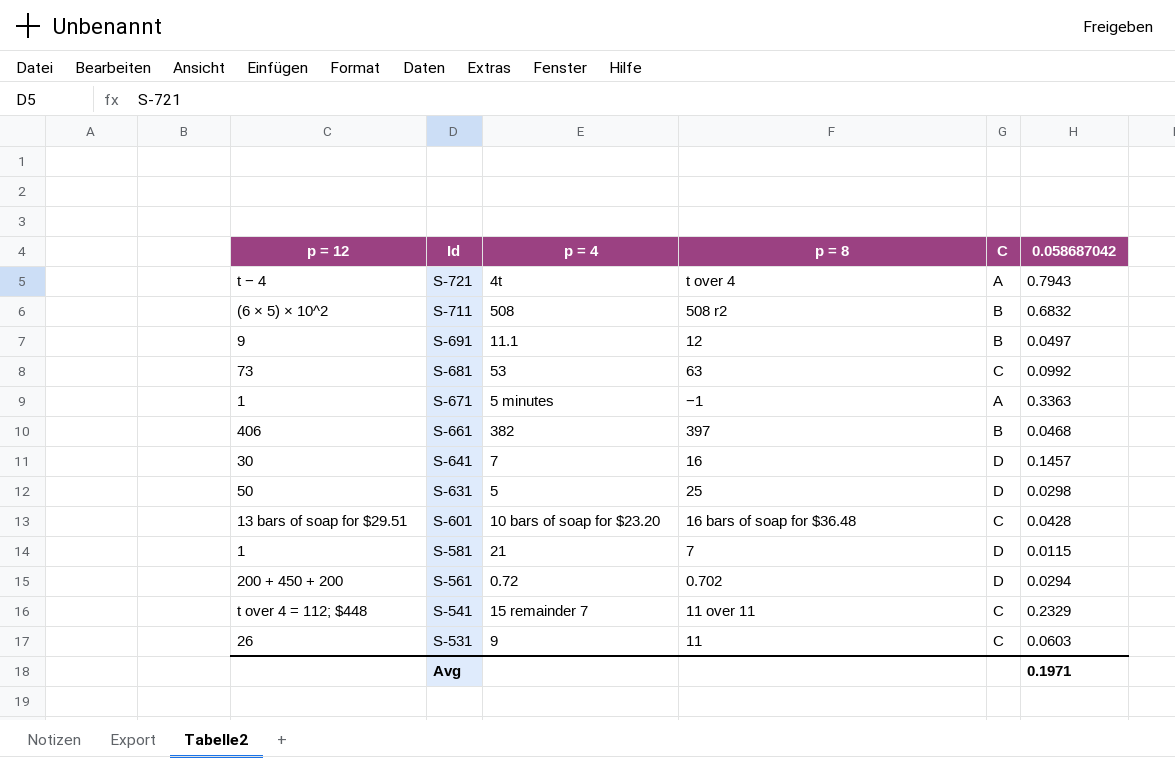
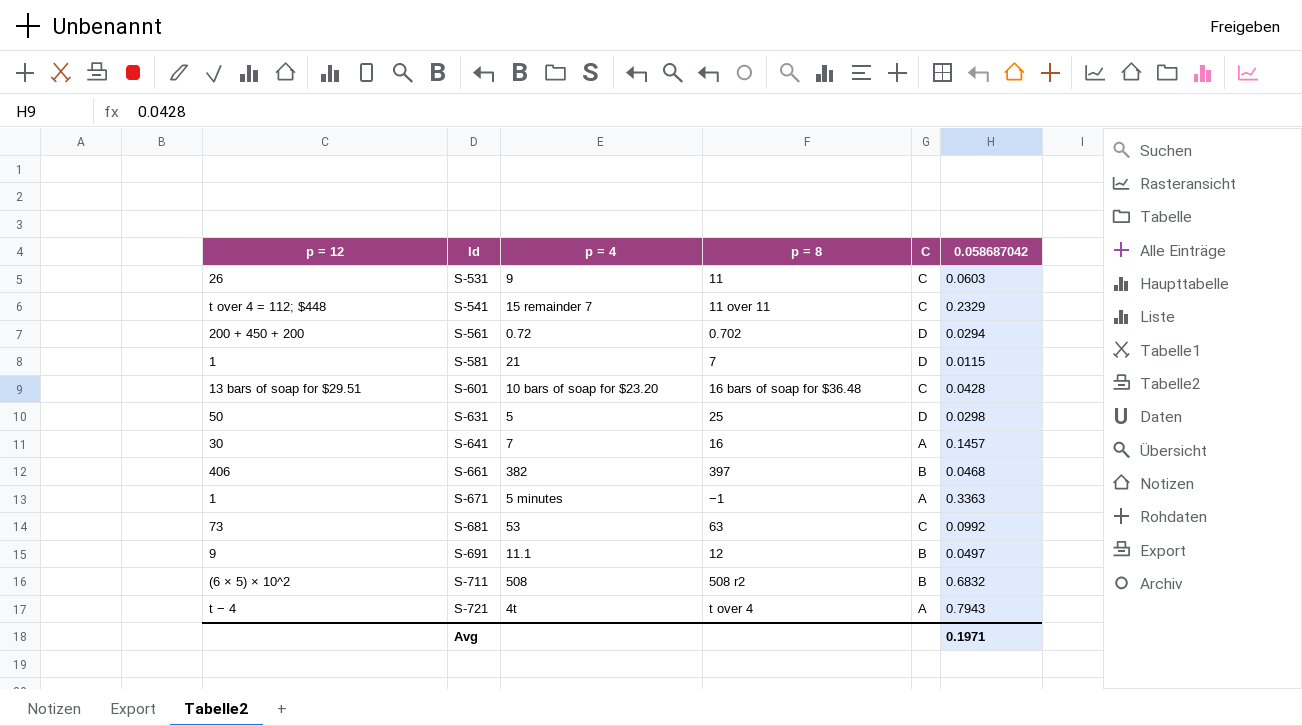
row order: Id descending -> Id ascending
S-641 | C: D -> A

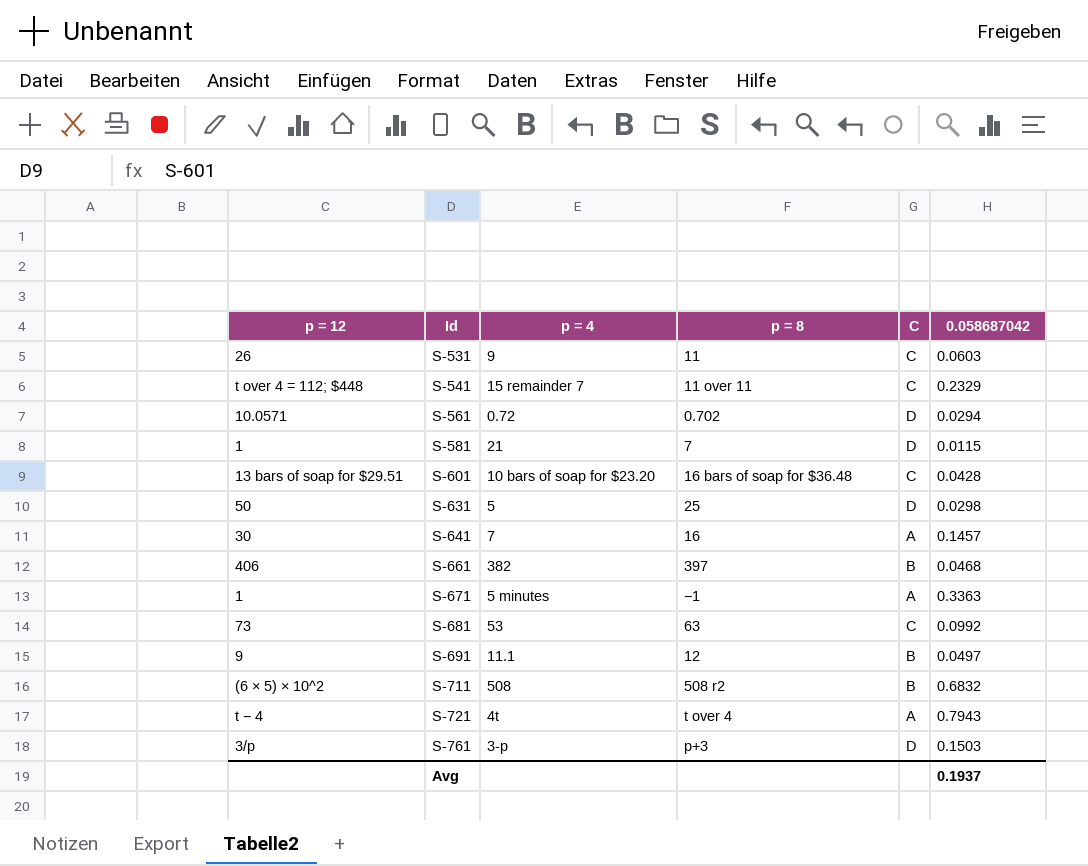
S-561 | p = 12: 200 + 450 + 200 -> 10.0571
row S-761: none -> 3/p | 3-p | p+3 | D | 0.1503
Avg | 0.058687042: 0.1971 -> 0.1937

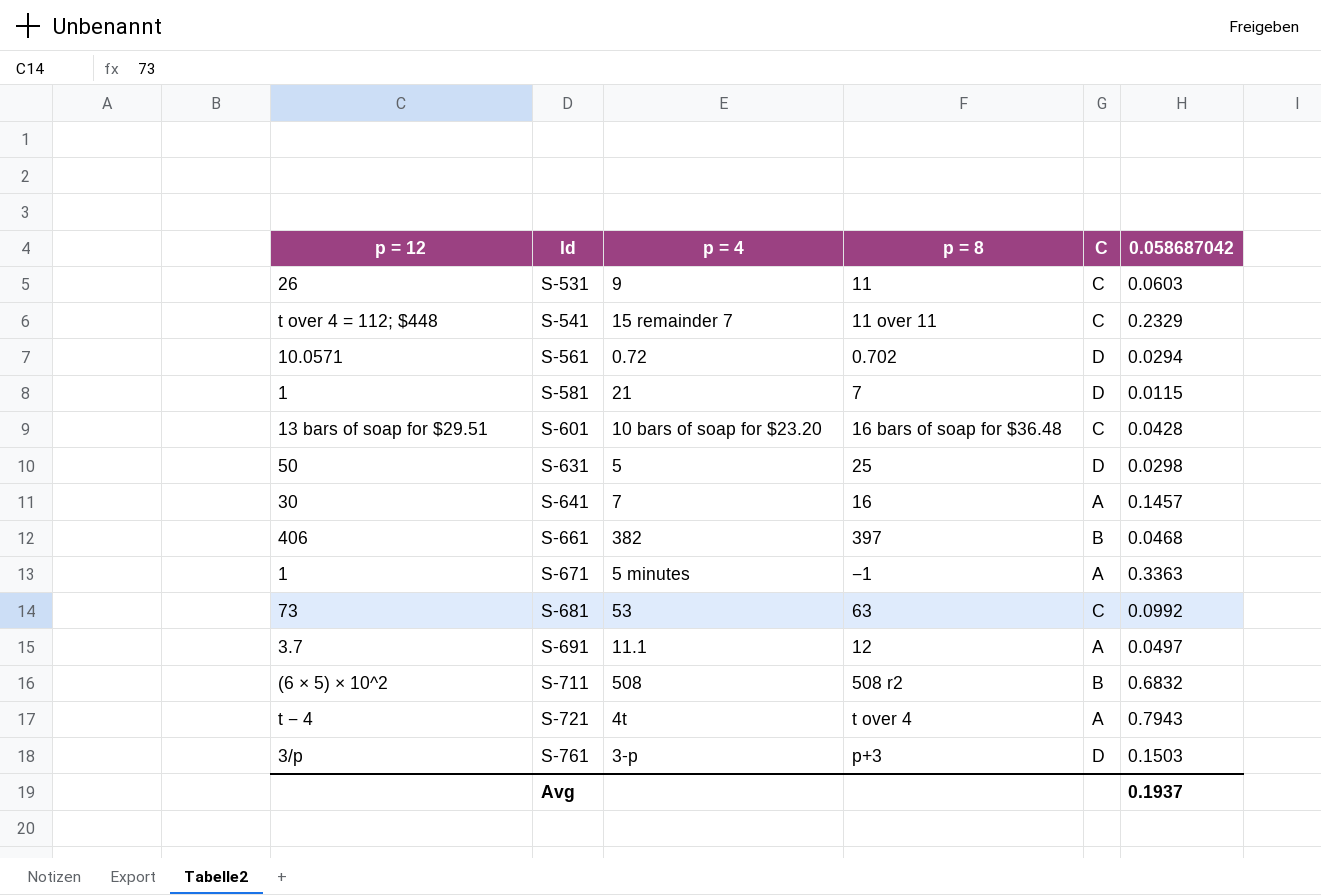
S-691 | p = 12: 9 -> 3.7
S-691 | C: B -> A

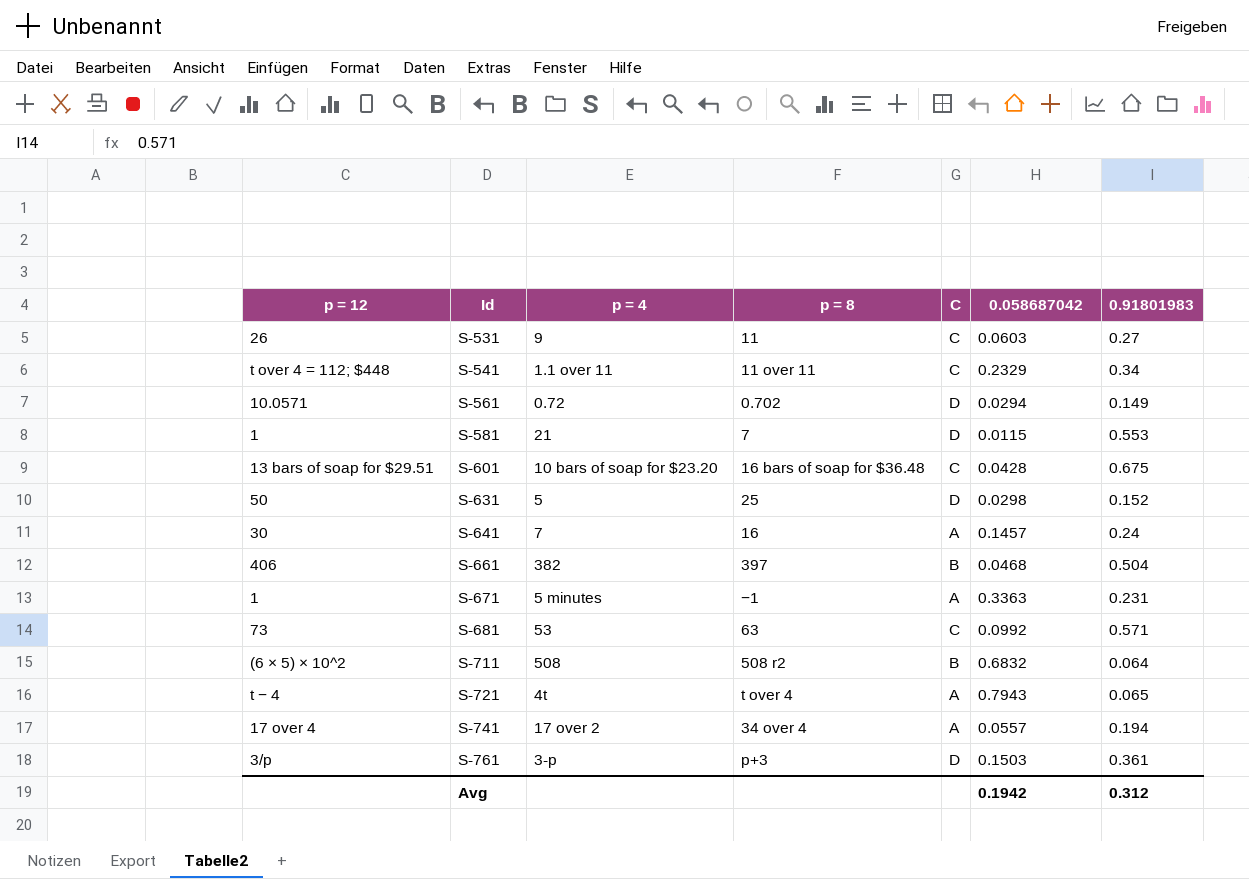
column 0.91801983 | position: none -> 7
row S-691: 3.7 | 11.1 | 12 | A | 0.0497 -> none
S-541 | p = 4: 15 remainder 7 -> 1.1 over 11
row S-741: none -> 17 over 4 | 17 over 2 | 34 over 4 | A | 0.0557 | 0.194
Avg | 0.058687042: 0.1937 -> 0.1942

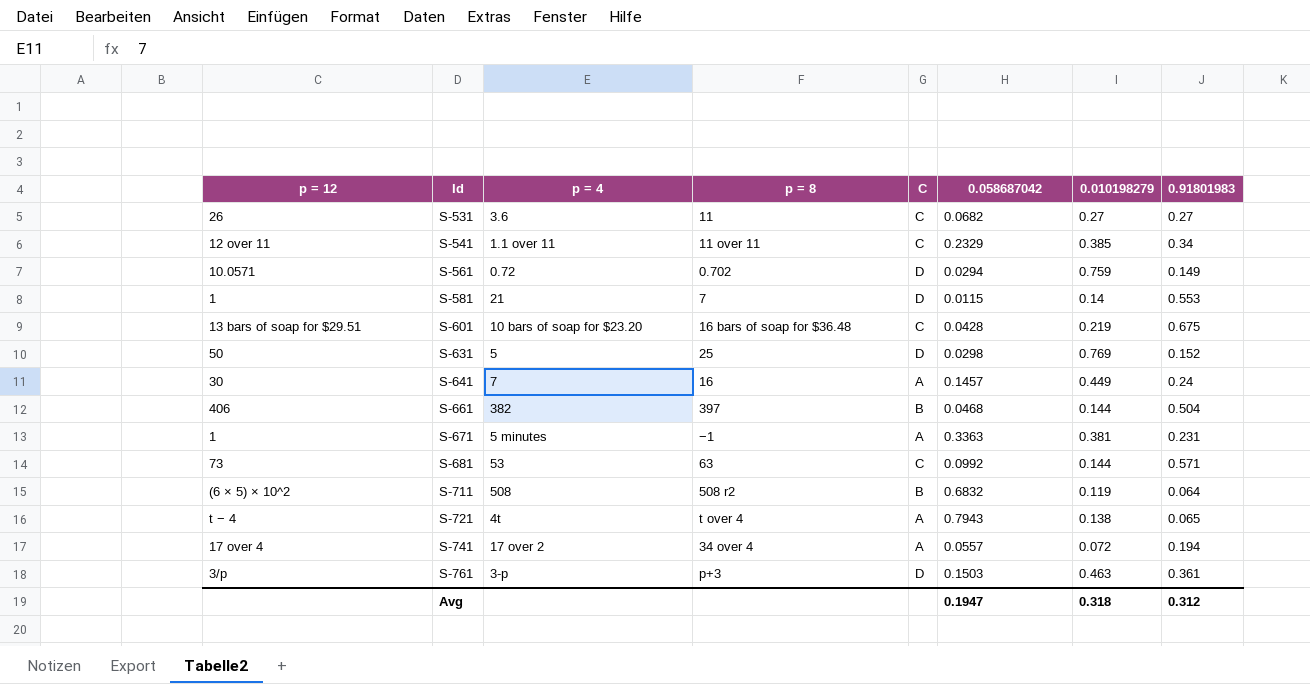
column 0.010198279 | position: none -> 7
S-531 | p = 4: 9 -> 3.6
S-531 | 0.058687042: 0.0603 -> 0.0682
S-541 | p = 12: t over 4 = 112; $448 -> 12 over 11
Avg | 0.058687042: 0.1942 -> 0.1947

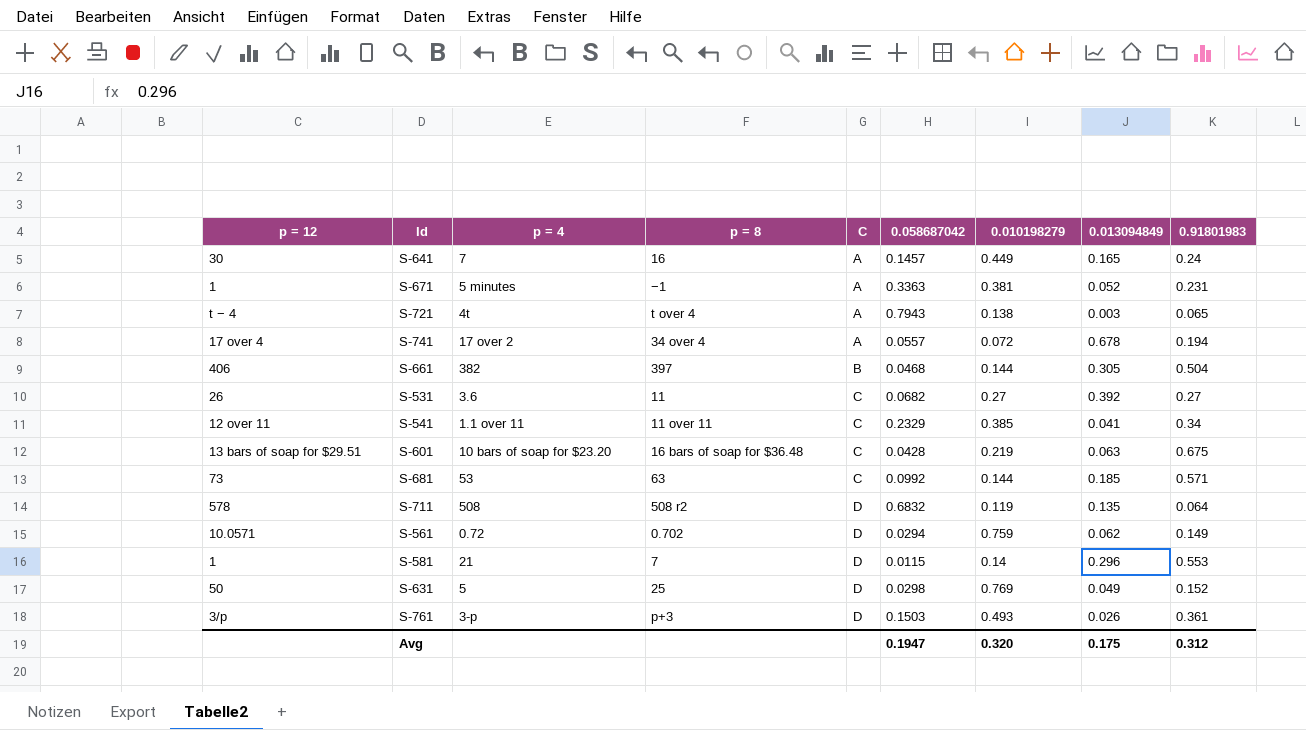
row order: Id ascending -> C ascending
column 0.013094849 | position: none -> 8
S-711 | p = 12: (6 × 5) × 10^2 -> 578
S-711 | C: B -> D
S-761 | 0.010198279: 0.463 -> 0.493
Avg | 0.010198279: 0.318 -> 0.320

